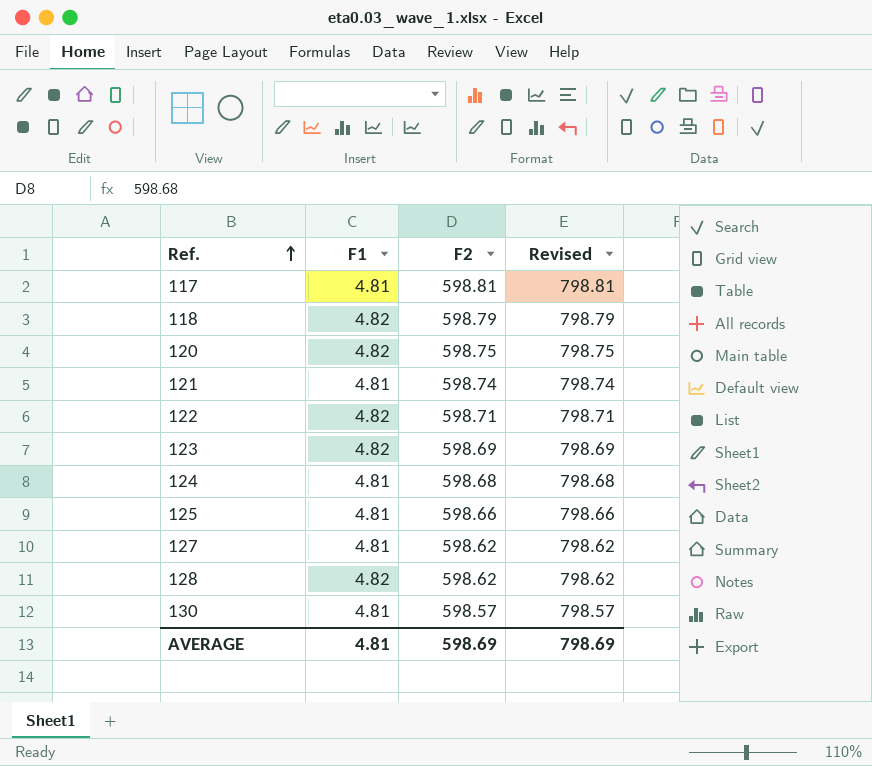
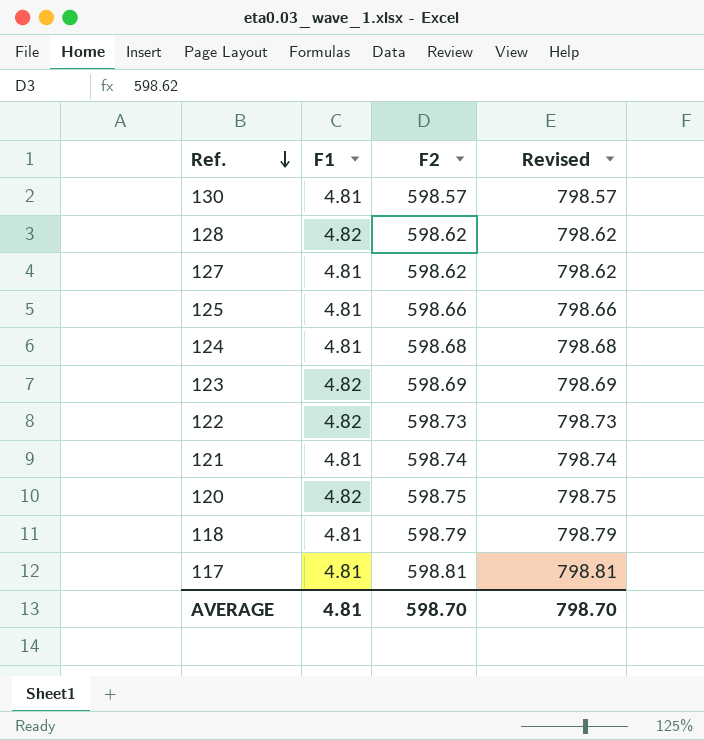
row order: Ref. ascending -> Ref. descending
122 | F2: 598.71 -> 598.73
122 | Revised: 798.71 -> 798.73
118 | F1: 4.82 -> 4.81
AVERAGE | F2: 598.69 -> 598.70
AVERAGE | Revised: 798.69 -> 798.70

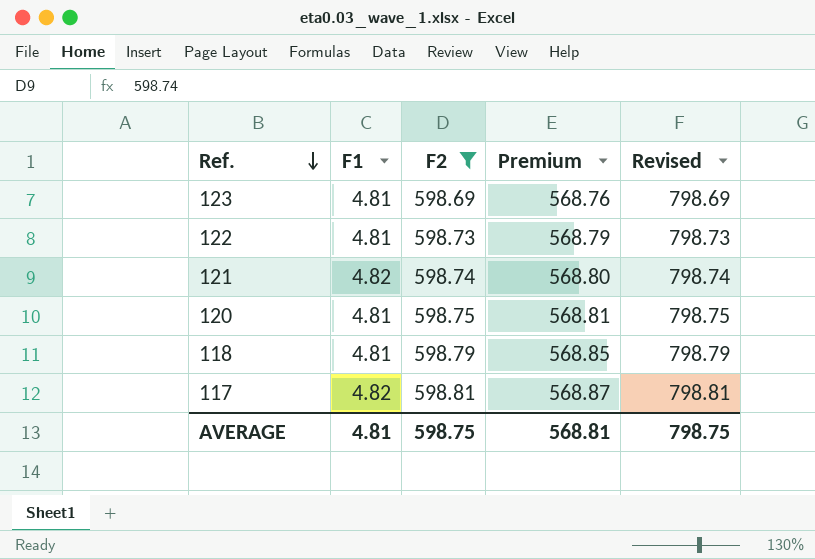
filter: none -> F2 >= 598.69
column Premium | formula: none -> [F2] * 0.95
123 | F1: 4.82 -> 4.81
122 | F1: 4.82 -> 4.81
121 | F1: 4.81 -> 4.82
120 | F1: 4.82 -> 4.81
117 | F1: 4.81 -> 4.82
AVERAGE | F2: 598.70 -> 598.75
AVERAGE | Revised: 798.70 -> 798.75

